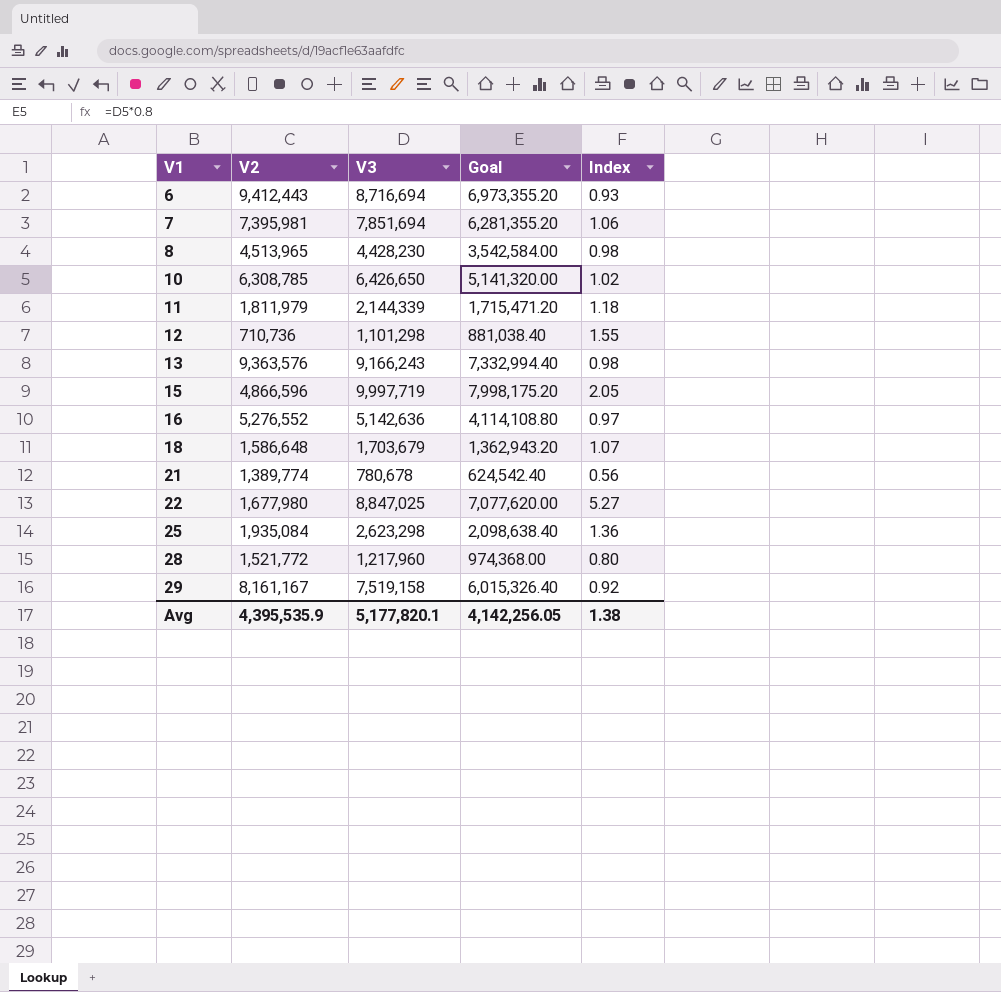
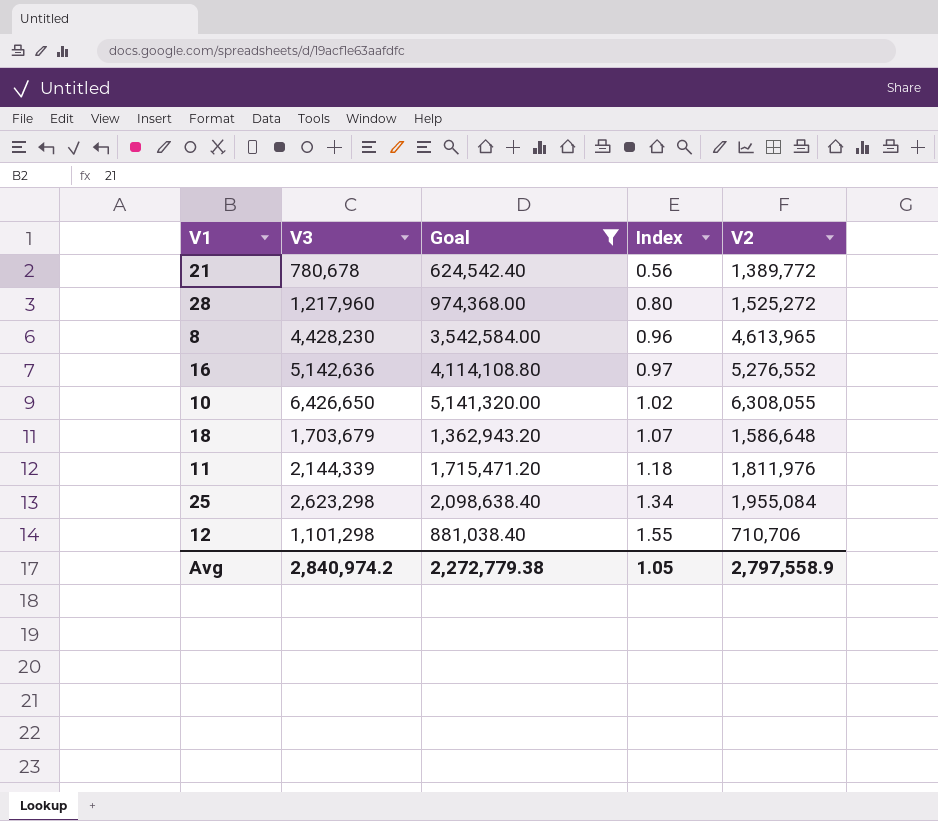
filter: none -> Goal <= 5,141,320.00
row order: V1 ascending -> Index ascending
column V2 | position: 2 -> 5
21 | V2: 1,389,774 -> 1,389,772
28 | V2: 1,521,772 -> 1,525,272
8 | Index: 0.98 -> 0.96
8 | V2: 4,513,965 -> 4,613,965
10 | V2: 6,308,785 -> 6,308,055
11 | V2: 1,811,979 -> 1,811,976
25 | Index: 1.36 -> 1.34
25 | V2: 1,935,084 -> 1,955,084
12 | V2: 710,736 -> 710,706
Avg | V3: 5,177,820.1 -> 2,840,974.2
Avg | Goal: 4,142,256.05 -> 2,272,779.38
Avg | Index: 1.38 -> 1.05
Avg | V2: 4,395,535.9 -> 2,797,558.9

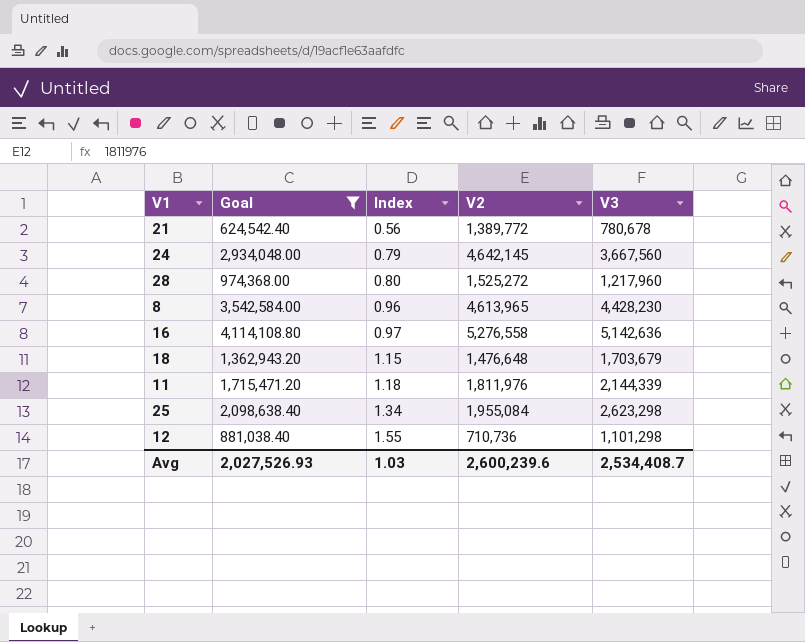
column V3 | position: 2 -> 5
row 10: 6,426,650 | 5,141,320.00 | 1.02 | 6,308,055 -> none
row 24: none -> 2,934,048.00 | 0.79 | 4,642,145 | 3,667,560
16 | V2: 5,276,552 -> 5,276,558
18 | Index: 1.07 -> 1.15
18 | V2: 1,586,648 -> 1,476,648
12 | V2: 710,706 -> 710,736
Avg | Goal: 2,272,779.38 -> 2,027,526.93
Avg | Index: 1.05 -> 1.03
Avg | V2: 2,797,558.9 -> 2,600,239.6
Avg | V3: 2,840,974.2 -> 2,534,408.7

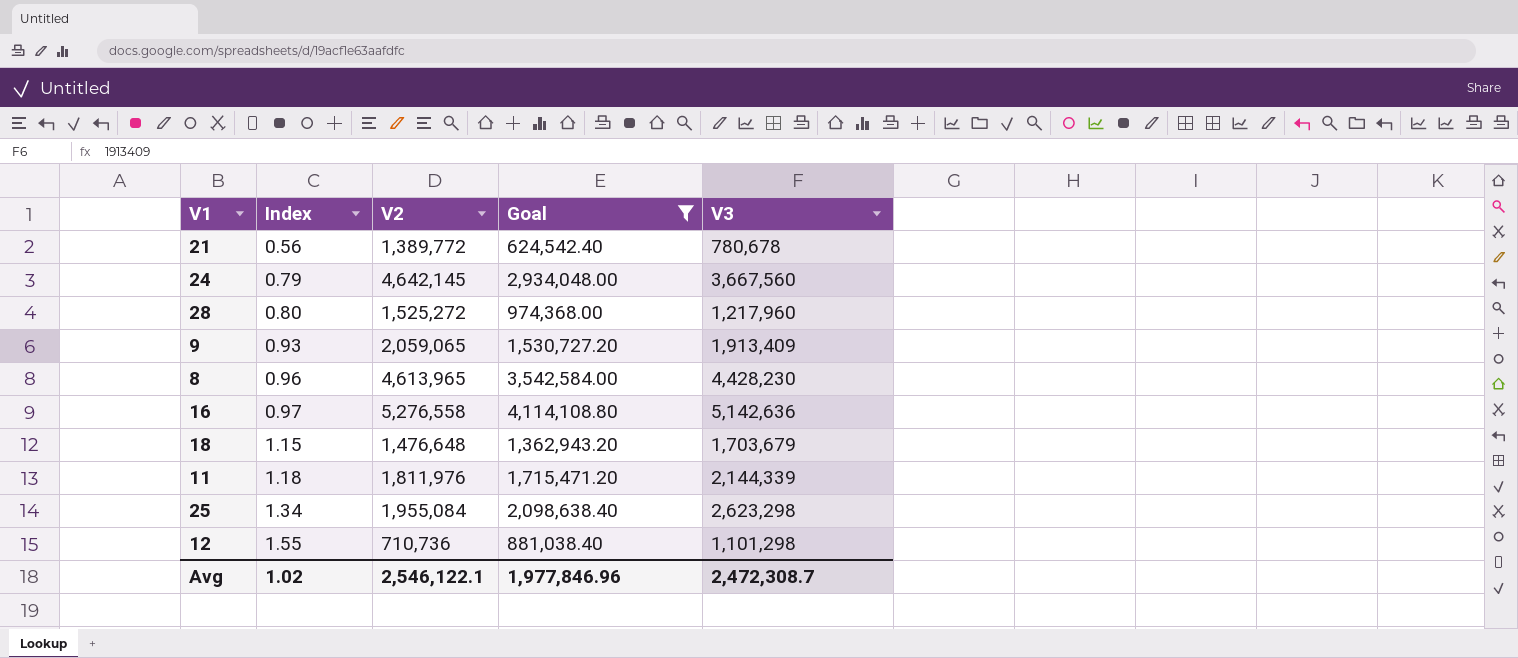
column Goal | position: 2 -> 4
row 9: none -> 0.93 | 2,059,065 | 1,530,727.20 | 1,913,409
Avg | Index: 1.03 -> 1.02
Avg | V2: 2,600,239.6 -> 2,546,122.1
Avg | Goal: 2,027,526.93 -> 1,977,846.96
Avg | V3: 2,534,408.7 -> 2,472,308.7

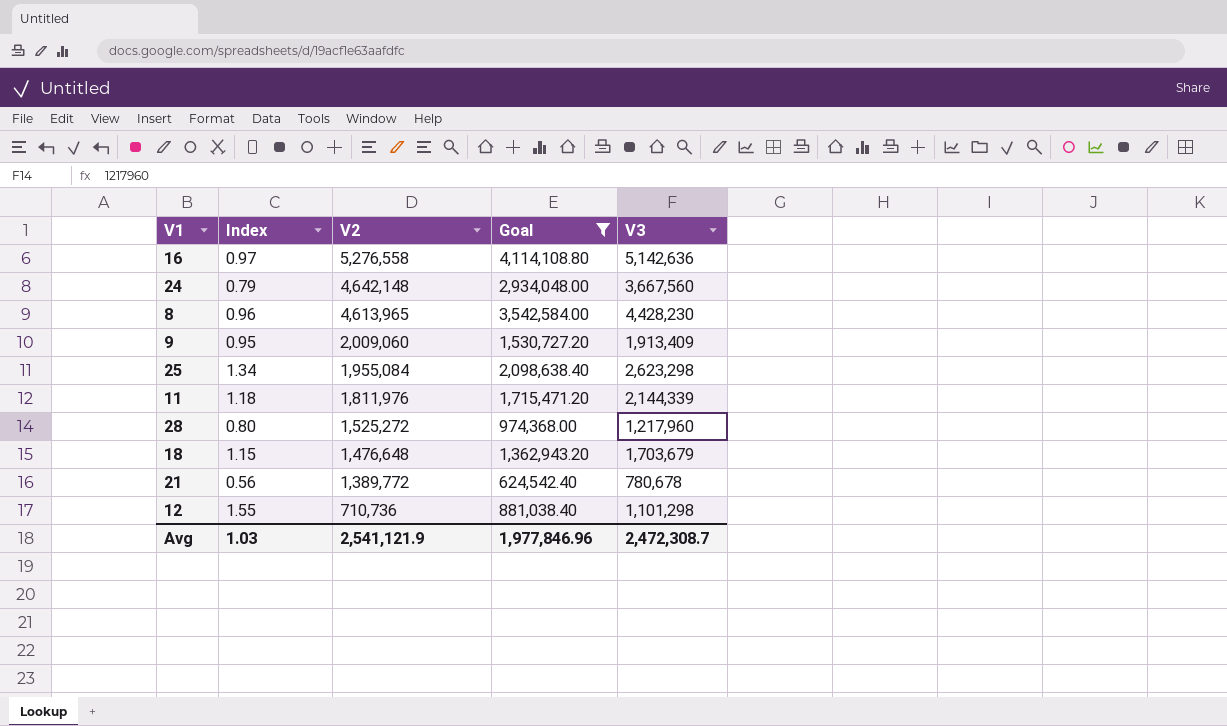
row order: Index ascending -> V2 descending
24 | V2: 4,642,145 -> 4,642,148
9 | Index: 0.93 -> 0.95
9 | V2: 2,059,065 -> 2,009,060
Avg | Index: 1.02 -> 1.03
Avg | V2: 2,546,122.1 -> 2,541,121.9

